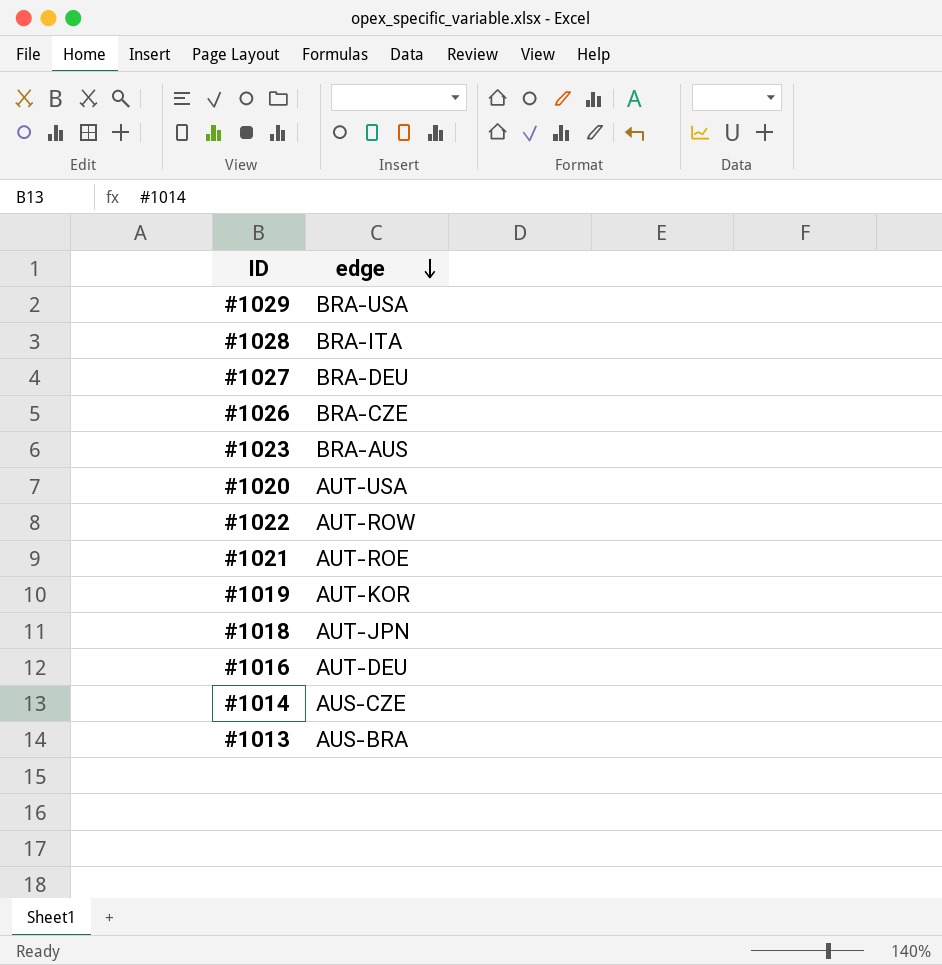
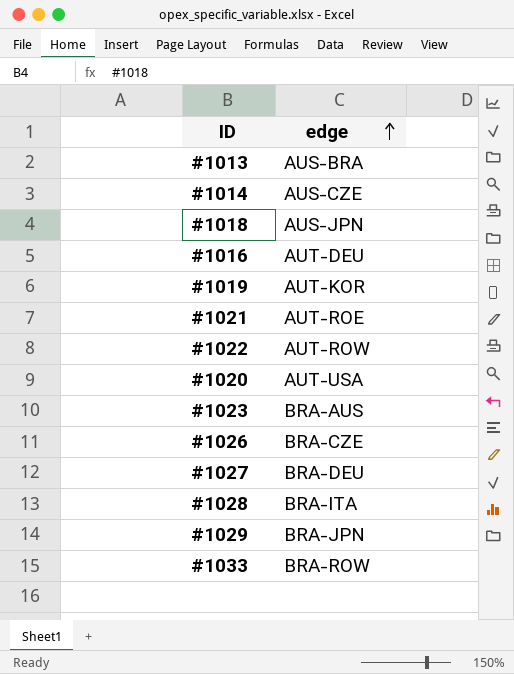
row order: edge descending -> edge ascending
#1018 | edge: AUT-JPN -> AUS-JPN
#1029 | edge: BRA-USA -> BRA-JPN
row #1033: none -> BRA-ROW

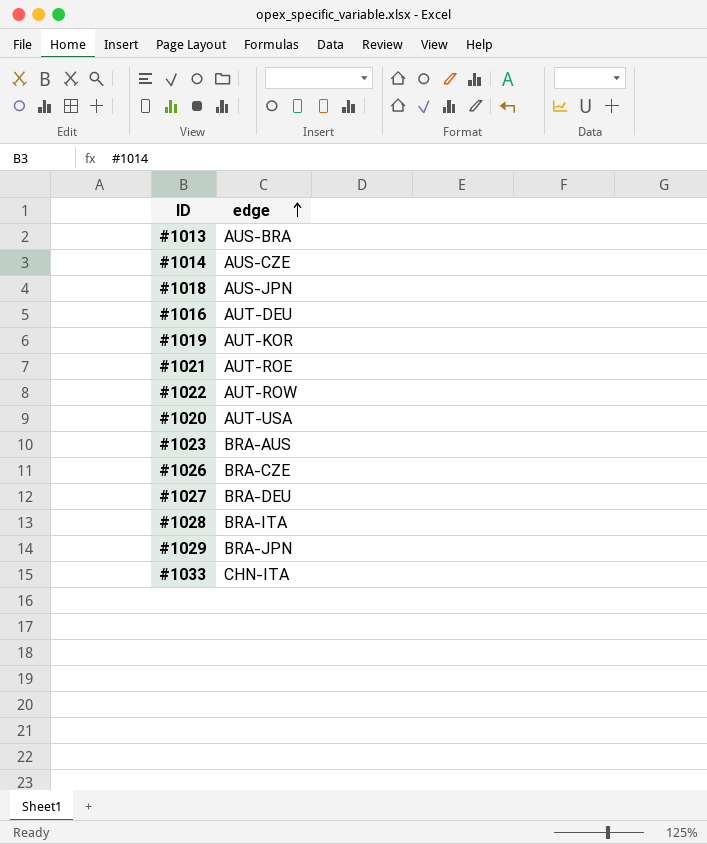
#1033 | edge: BRA-ROW -> CHN-ITA

